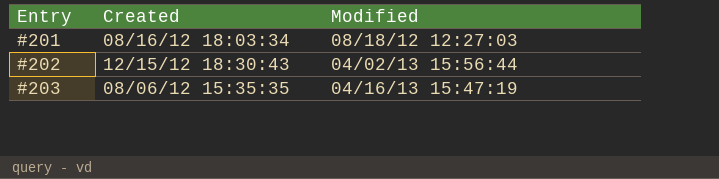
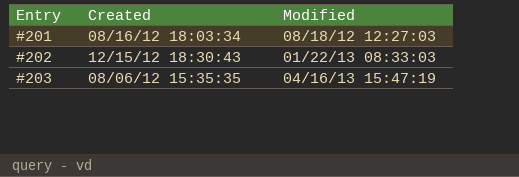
#202 | Modified: 04/02/13 15:56:44 -> 01/22/13 08:33:03

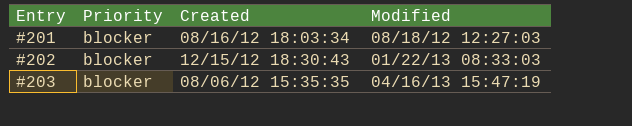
column Priority | position: none -> 2

